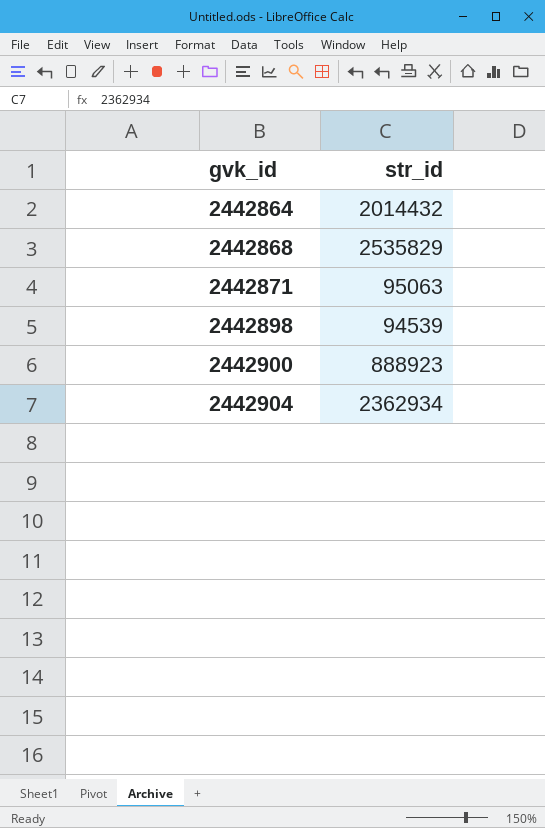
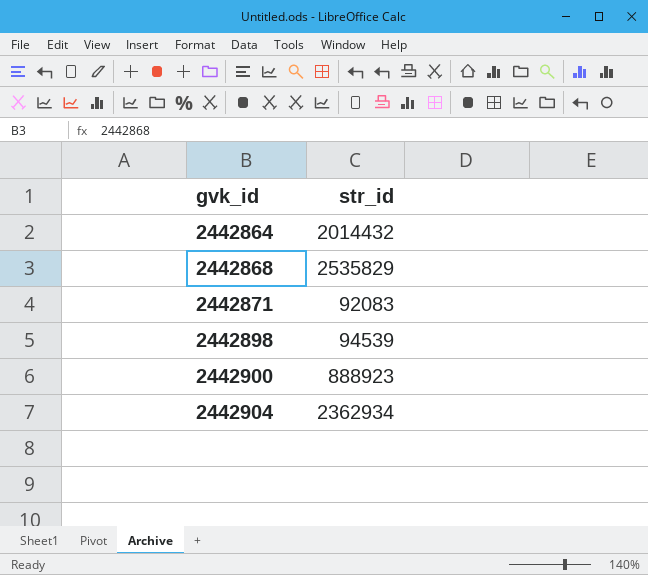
2442871 | str_id: 95063 -> 92083

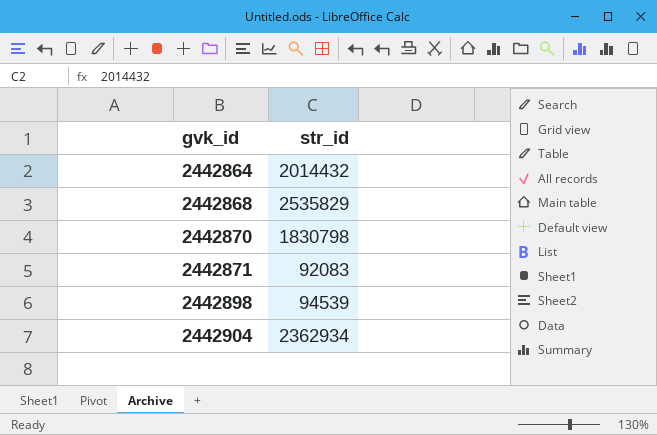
row 2442900: 888923 -> none
row 2442870: none -> 1830798

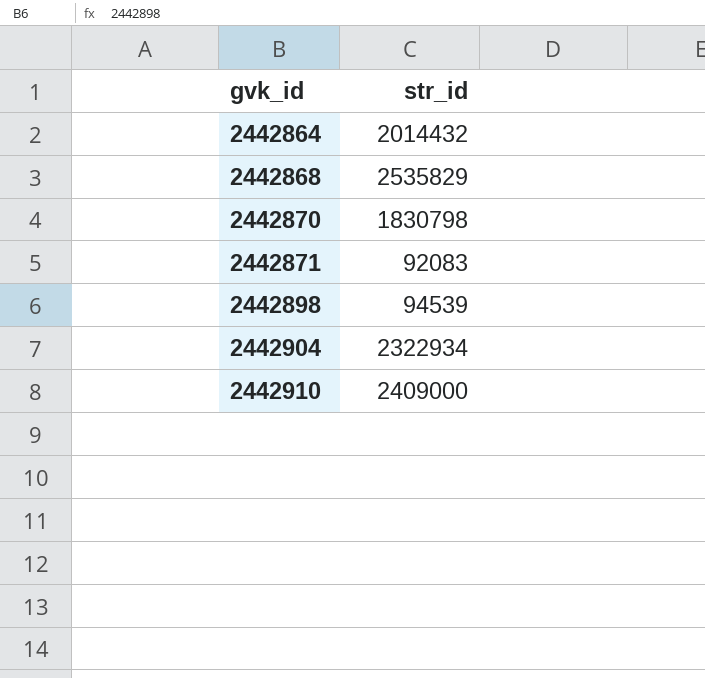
2442904 | str_id: 2362934 -> 2322934
row 2442910: none -> 2409000

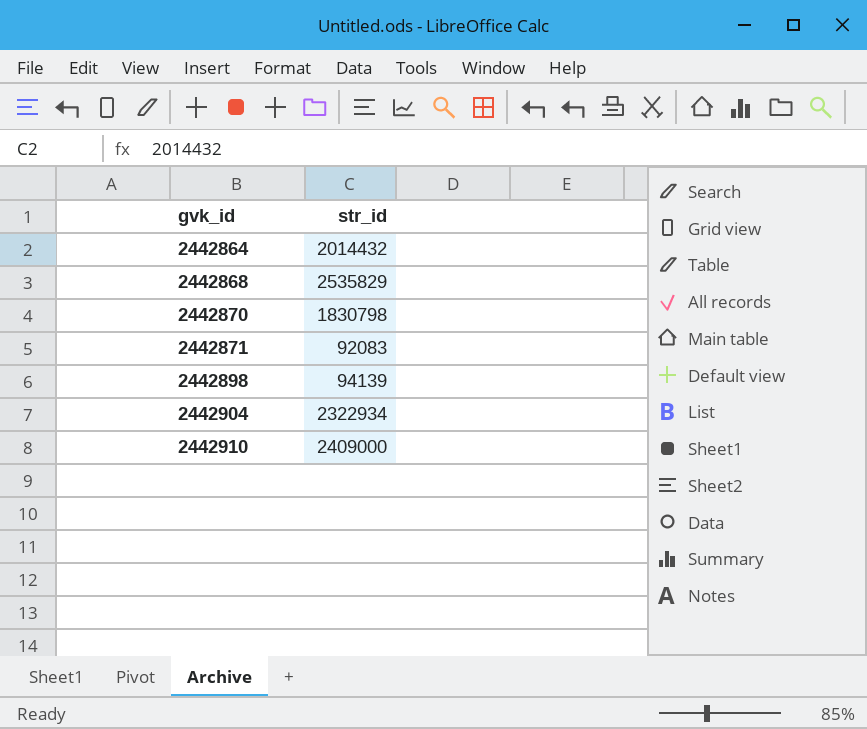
2442898 | str_id: 94539 -> 94139

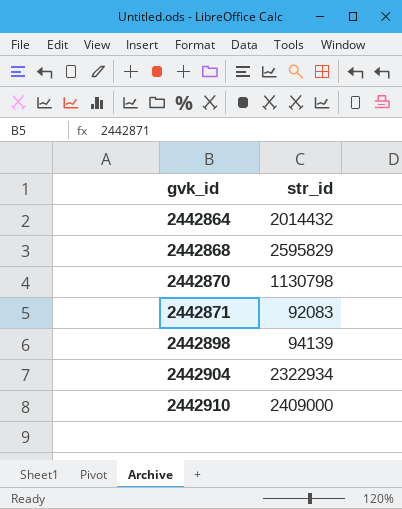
2442868 | str_id: 2535829 -> 2595829
2442870 | str_id: 1830798 -> 1130798

